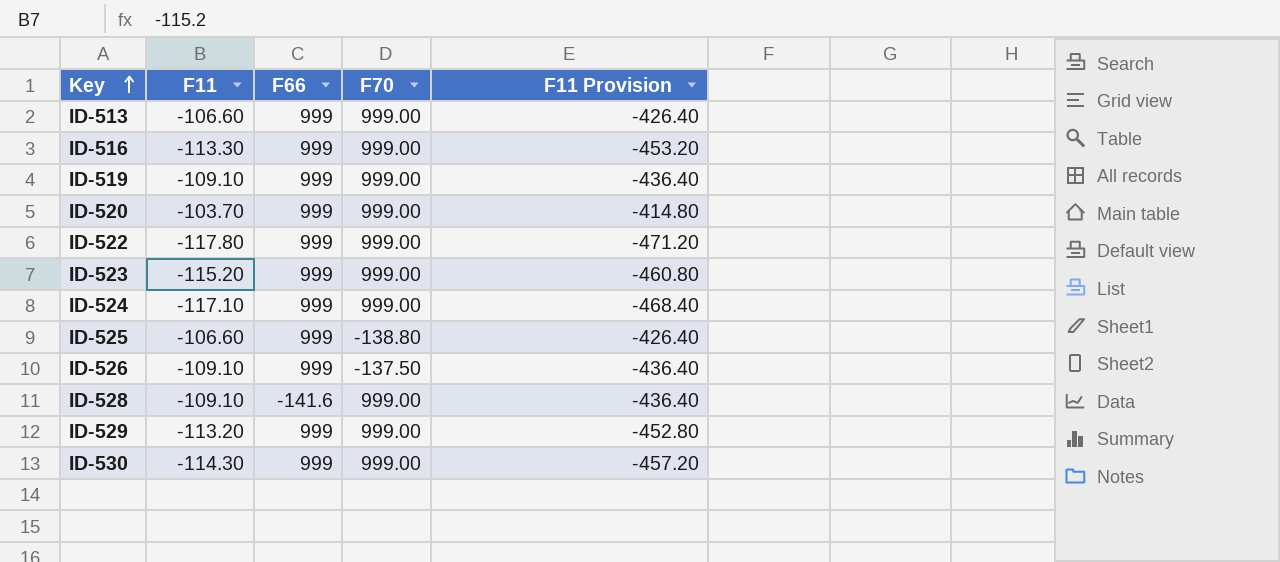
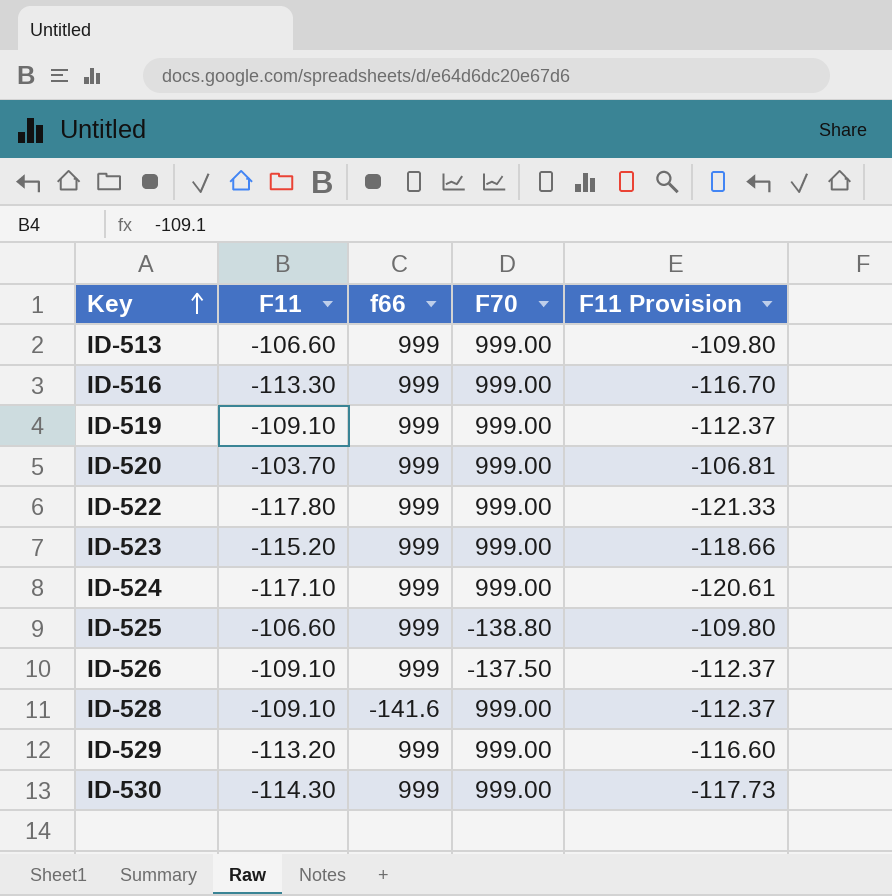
column name: F66 -> f66
column F11 Provision | formula: [F11] * 4 -> [F11] * 1.03

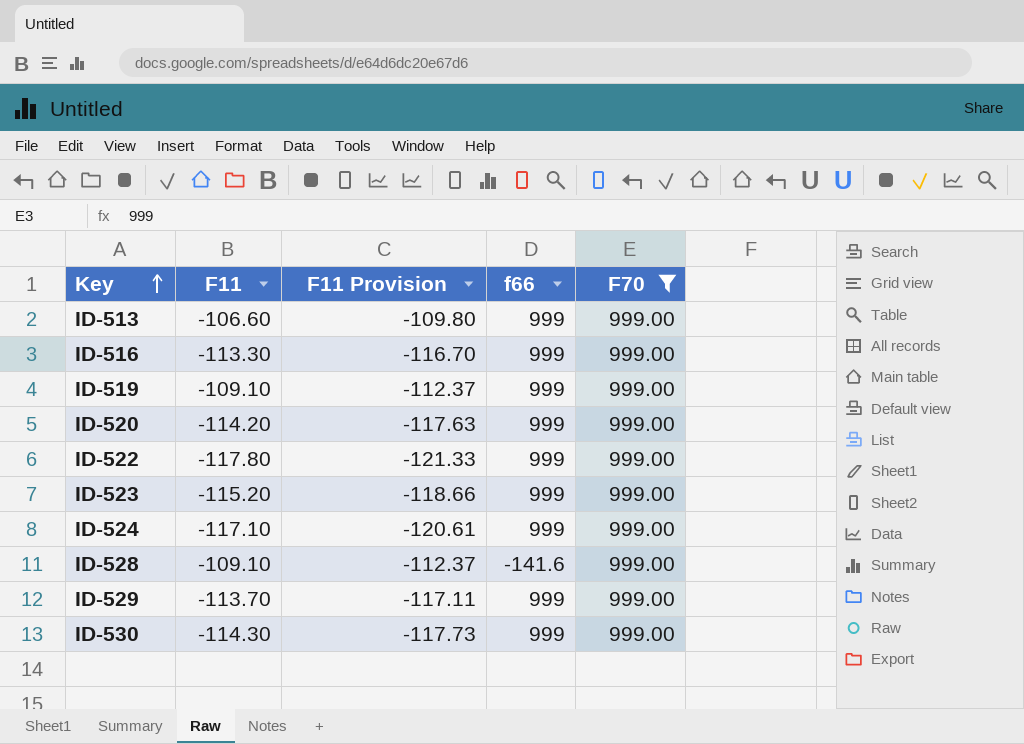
filter: none -> F70 = 999.00
column F11 Provision | position: 5 -> 3
ID-520 | F11: -103.70 -> -114.20
ID-520 | F11 Provision: -106.81 -> -117.63
ID-529 | F11: -113.20 -> -113.70
ID-529 | F11 Provision: -116.60 -> -117.11

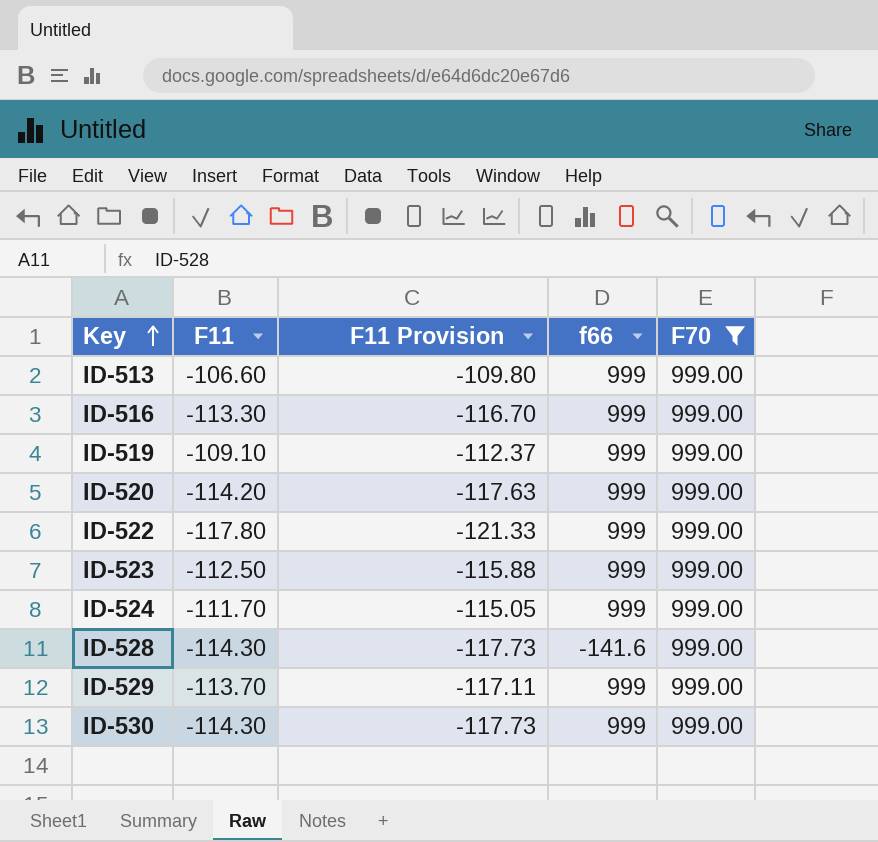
ID-523 | F11: -115.20 -> -112.50
ID-523 | F11 Provision: -118.66 -> -115.88
ID-524 | F11: -117.10 -> -111.70
ID-524 | F11 Provision: -120.61 -> -115.05
ID-528 | F11: -109.10 -> -114.30
ID-528 | F11 Provision: -112.37 -> -117.73

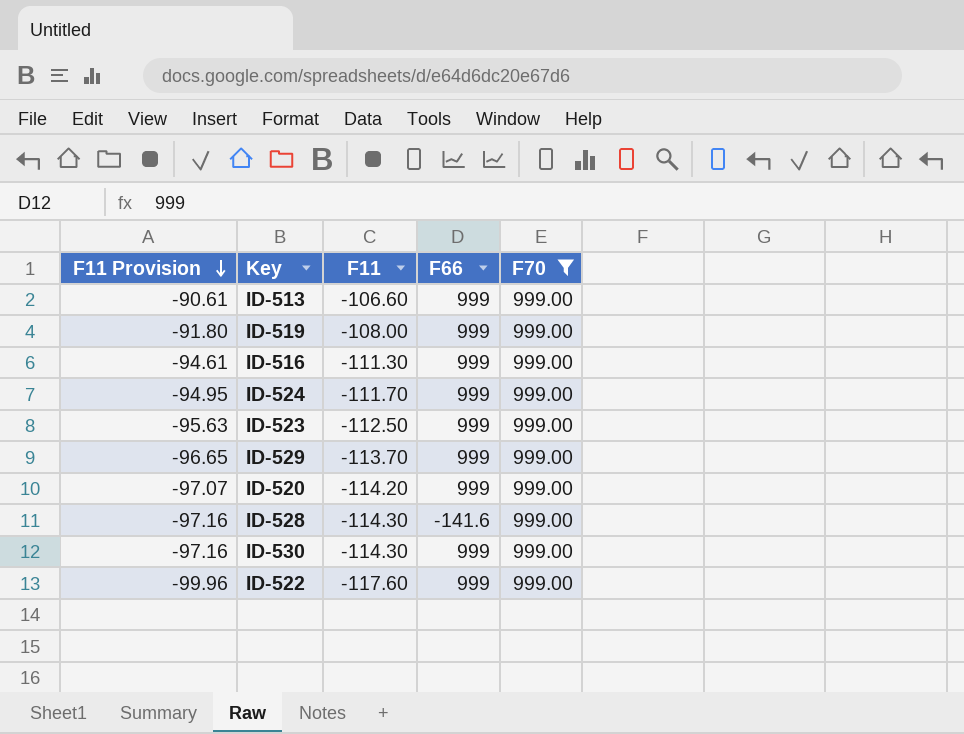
row order: Key ascending -> F11 Provision descending
column F11 Provision | formula: [F11] * 1.03 -> [F11] * 0.85
column F11 Provision | position: 3 -> 1
column name: f66 -> F66
ID-519 | F11: -109.10 -> -108.00
ID-516 | F11: -113.30 -> -111.30
ID-522 | F11: -117.80 -> -117.60

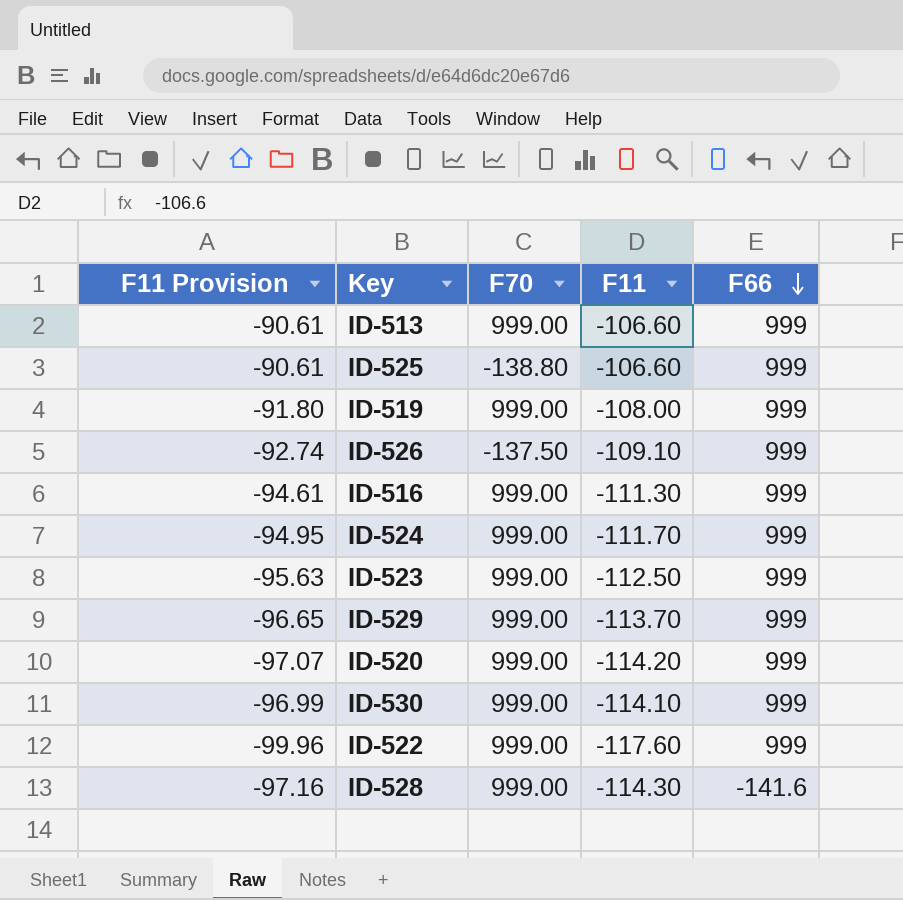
filter: F70 = 999.00 -> none
row order: F11 Provision descending -> F66 descending
column F70 | position: 5 -> 3
ID-530 | F11 Provision: -97.16 -> -96.99
ID-530 | F11: -114.30 -> -114.10

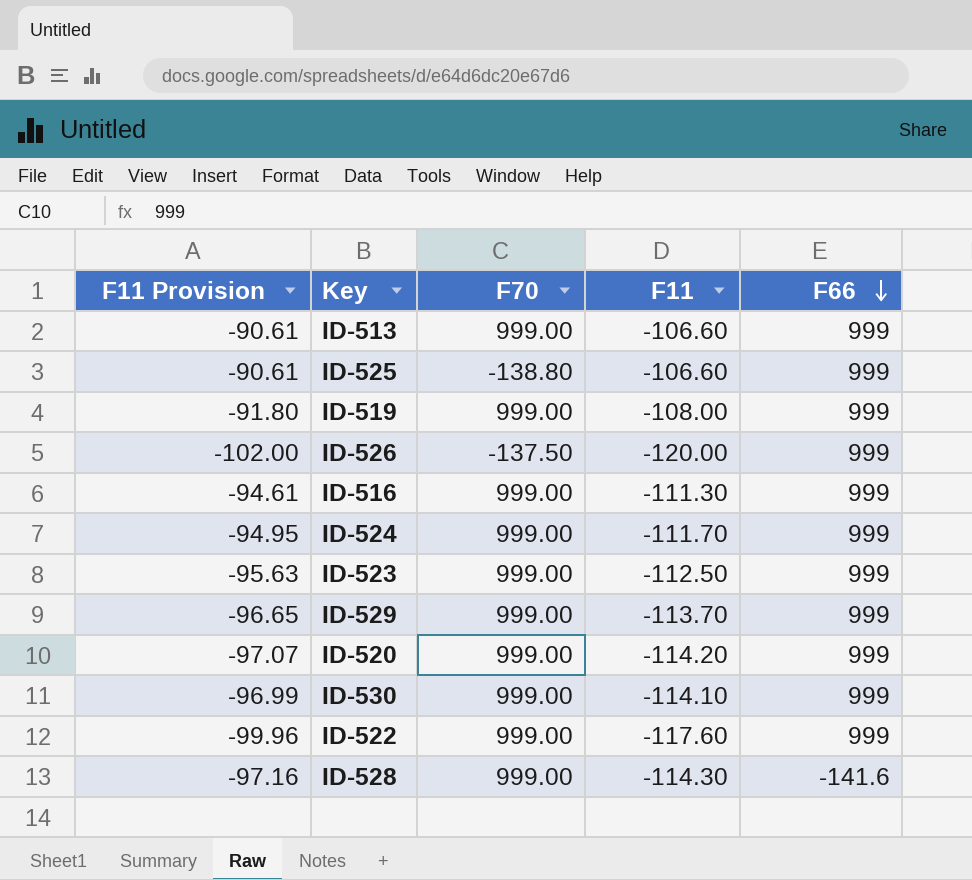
ID-526 | F11 Provision: -92.74 -> -102.00
ID-526 | F11: -109.10 -> -120.00

